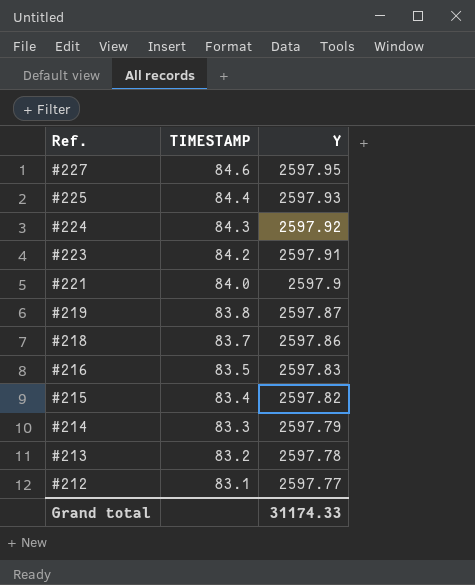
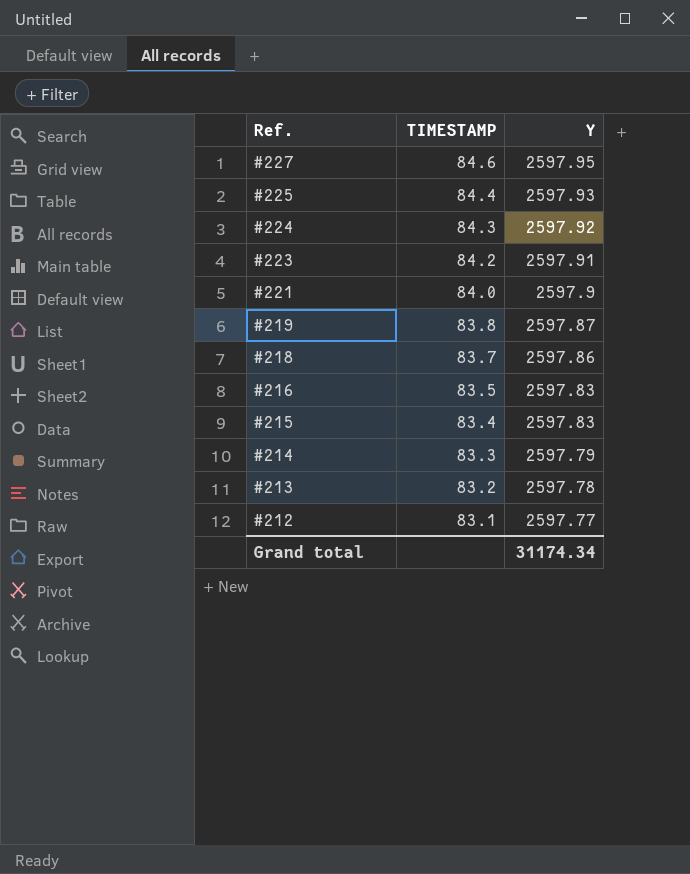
#215 | Y: 2597.82 -> 2597.83
Grand total | Y: 31174.33 -> 31174.34

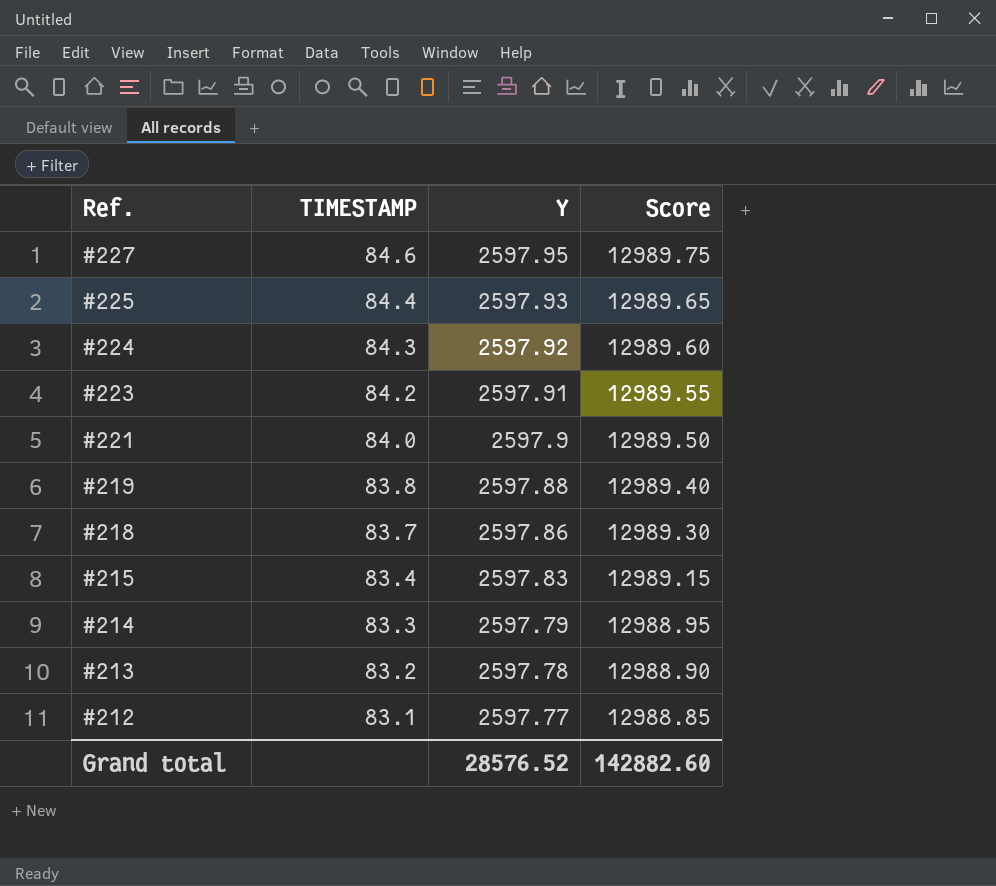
column Score | formula: none -> [Y] * 5
row #216: 83.5 | 2597.83 -> none
#219 | Y: 2597.87 -> 2597.88
Grand total | Y: 31174.34 -> 28576.52

